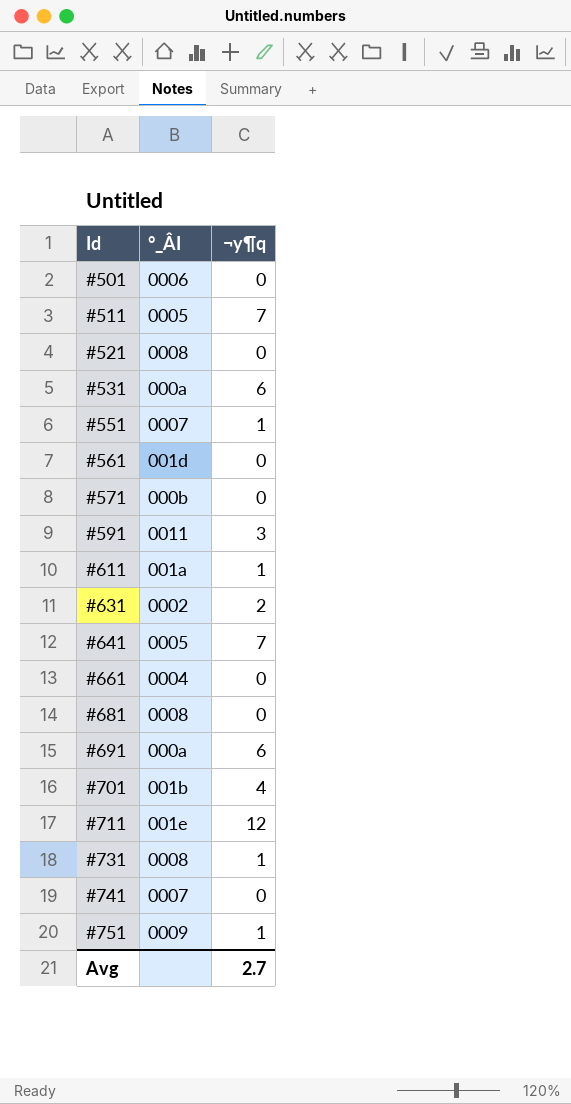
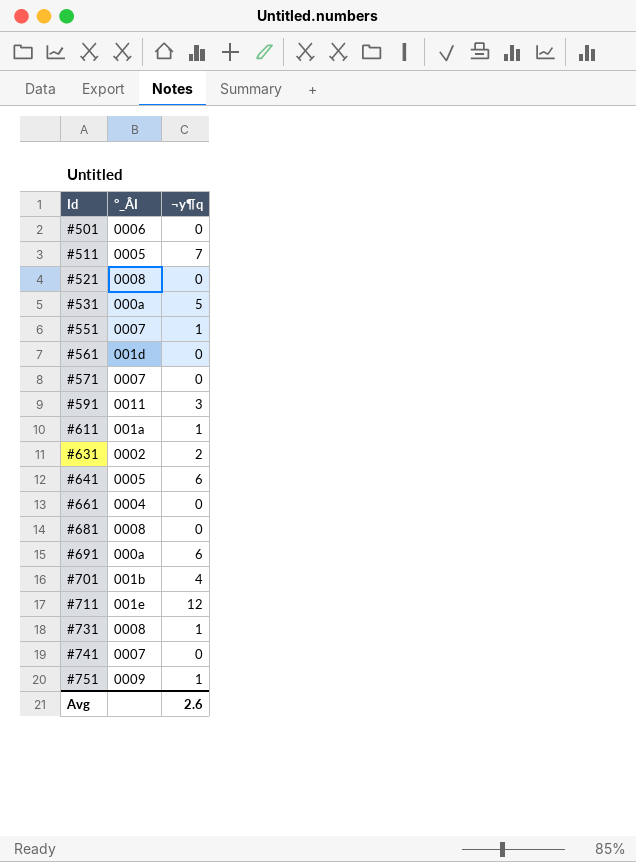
#531 | ¬y¶q: 6 -> 5
#571 | °_ÂI: 000b -> 0007
#641 | ¬y¶q: 7 -> 6
Avg | ¬y¶q: 2.7 -> 2.6

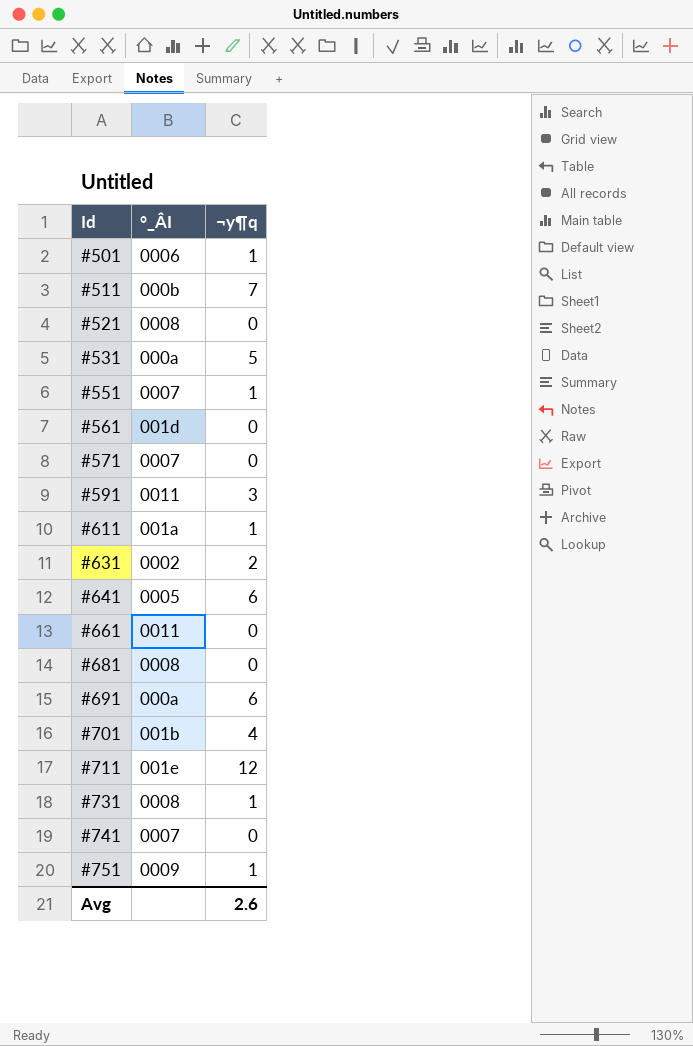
#501 | ¬y¶q: 0 -> 1
#511 | °_ÂI: 0005 -> 000b
#661 | °_ÂI: 0004 -> 0011

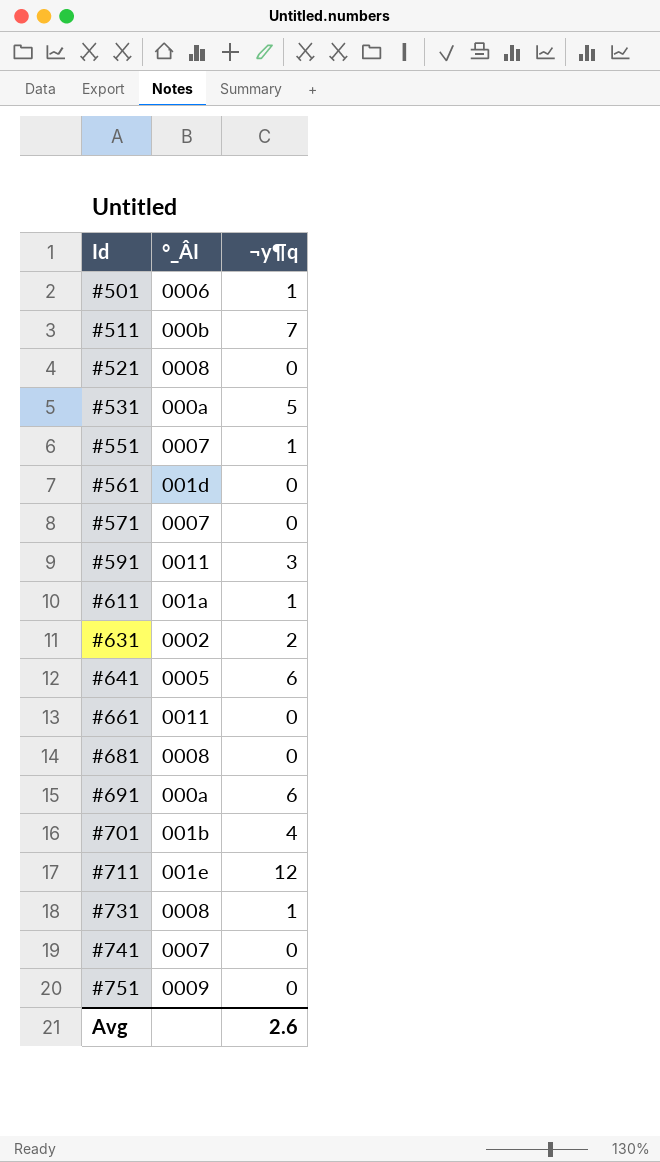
#751 | ¬y¶q: 1 -> 0

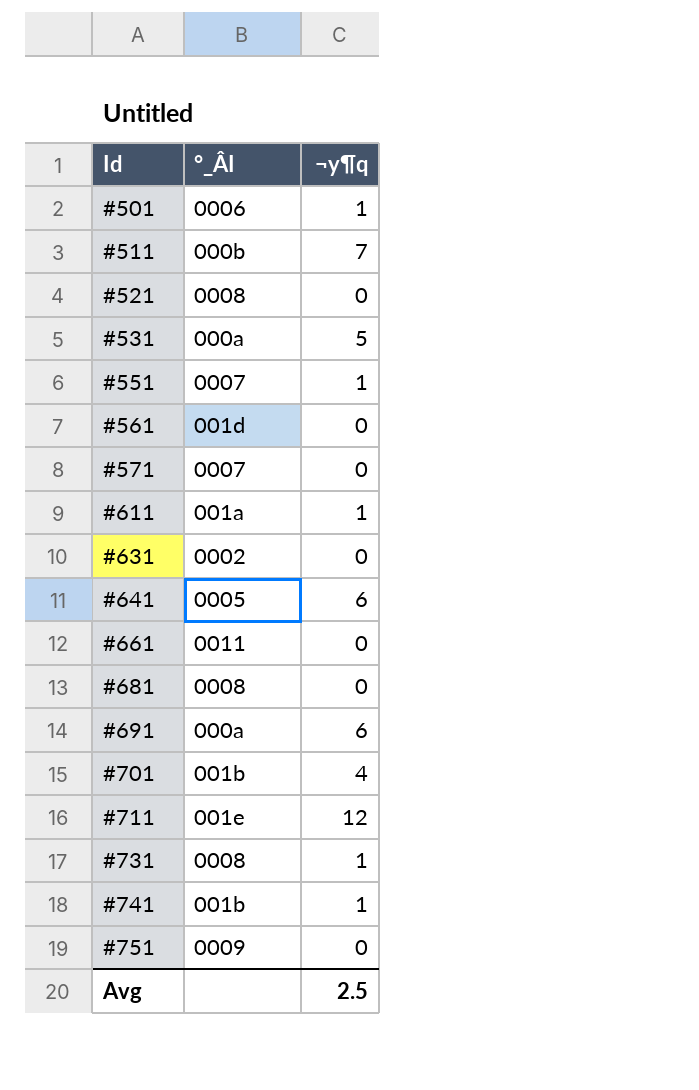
row #591: 0011 | 3 -> none
#631 | ¬y¶q: 2 -> 0
#741 | °_ÂI: 0007 -> 001b
#741 | ¬y¶q: 0 -> 1
Avg | ¬y¶q: 2.6 -> 2.5

